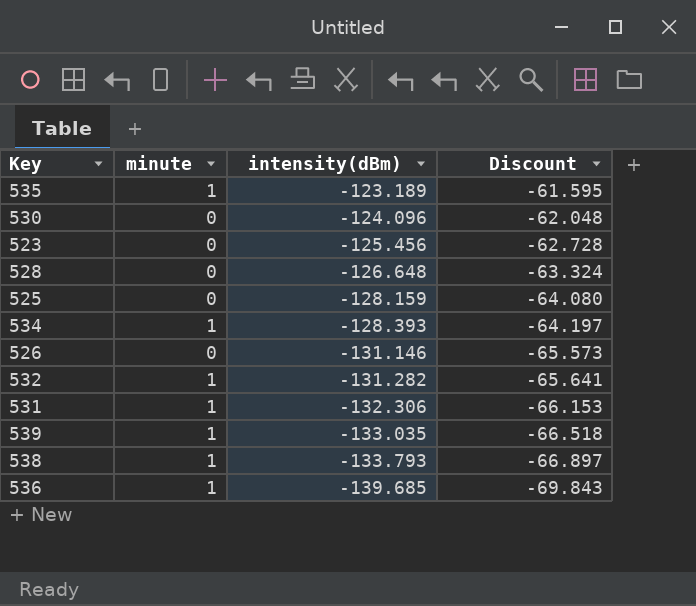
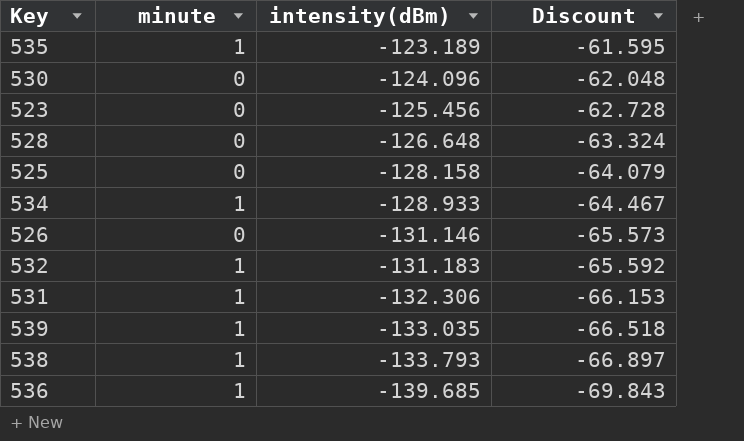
525 | intensity(dBm): -128.159 -> -128.158
525 | Discount: -64.080 -> -64.079
534 | intensity(dBm): -128.393 -> -128.933
534 | Discount: -64.197 -> -64.467
532 | intensity(dBm): -131.282 -> -131.183
532 | Discount: -65.641 -> -65.592

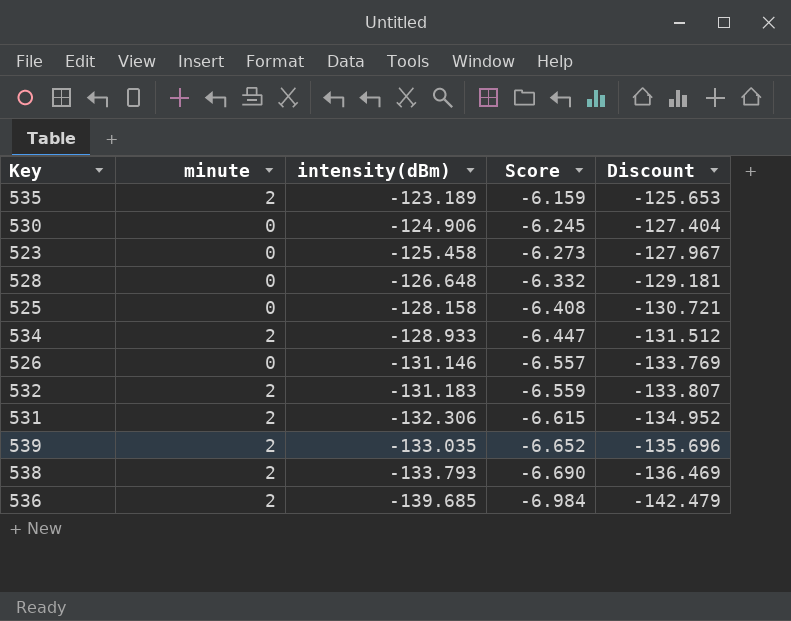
column Score | formula: none -> [intensity(dBm)] * 0.05
column Discount | formula: [intensity(dBm)] * 0.5 -> [intensity(dBm)] * 1.02
535 | minute: 1 -> 2
530 | intensity(dBm): -124.096 -> -124.906
523 | intensity(dBm): -125.456 -> -125.458
534 | minute: 1 -> 2
532 | minute: 1 -> 2
531 | minute: 1 -> 2
539 | minute: 1 -> 2
538 | minute: 1 -> 2
536 | minute: 1 -> 2

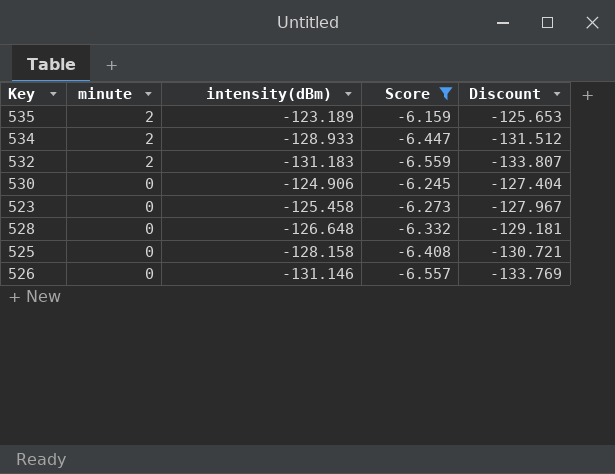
filter: none -> Score >= -6.559
row order: intensity(dBm) descending -> minute descending

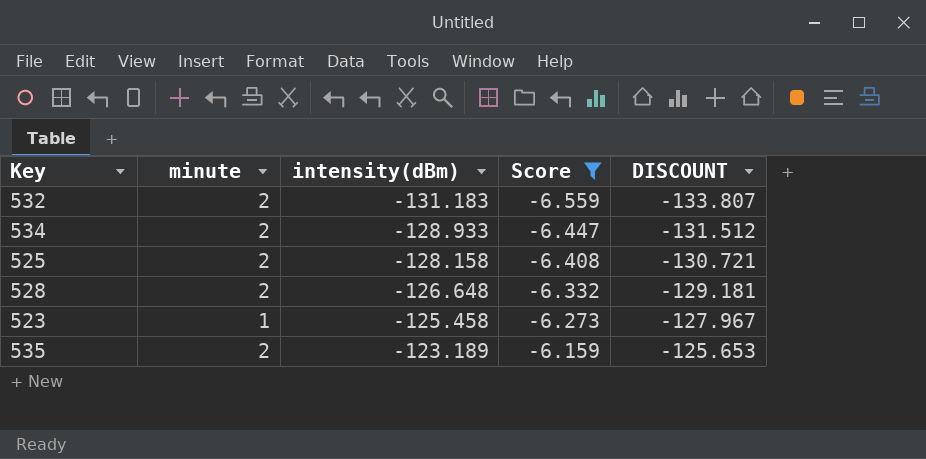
row order: minute descending -> intensity(dBm) ascending
column name: Discount -> DISCOUNT
row 530: 0 | -124.906 | -6.245 | -127.404 -> none
row 526: 0 | -131.146 | -6.557 | -133.769 -> none
525 | minute: 0 -> 2
528 | minute: 0 -> 2
523 | minute: 0 -> 1

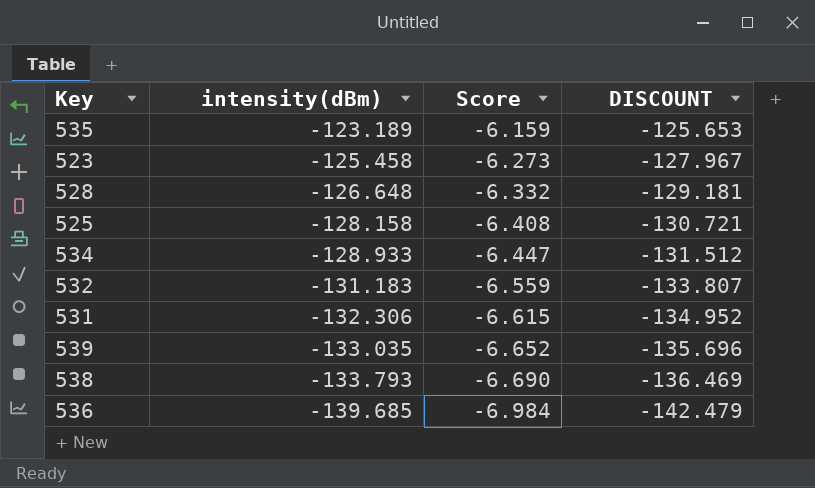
filter: Score >= -6.559 -> none
row order: intensity(dBm) ascending -> intensity(dBm) descending
column minute | position: 2 -> none

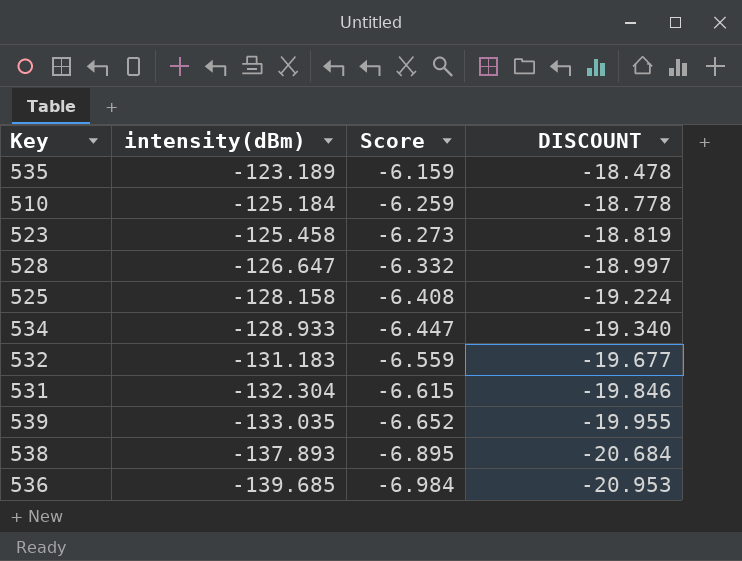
column DISCOUNT | formula: [intensity(dBm)] * 1.02 -> [intensity(dBm)] * 0.15
row 510: none -> -125.184 | -6.259 | -18.778
528 | intensity(dBm): -126.648 -> -126.647
531 | intensity(dBm): -132.306 -> -132.304
538 | intensity(dBm): -133.793 -> -137.893
538 | Score: -6.690 -> -6.895

